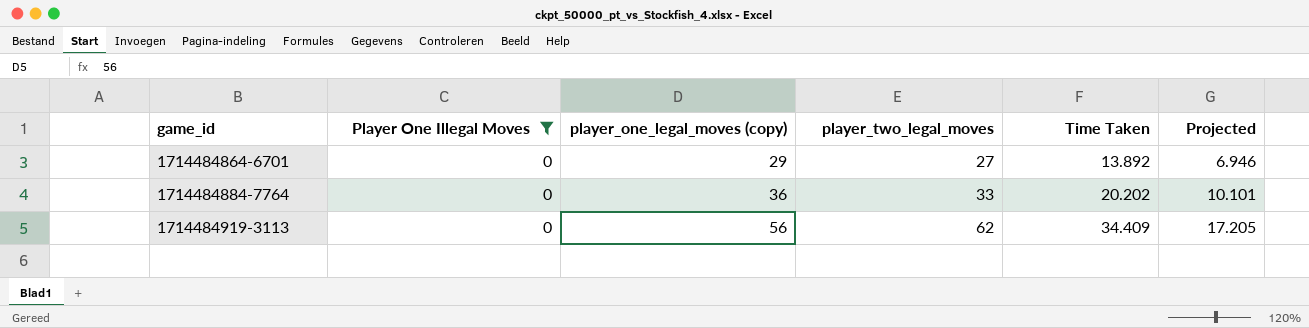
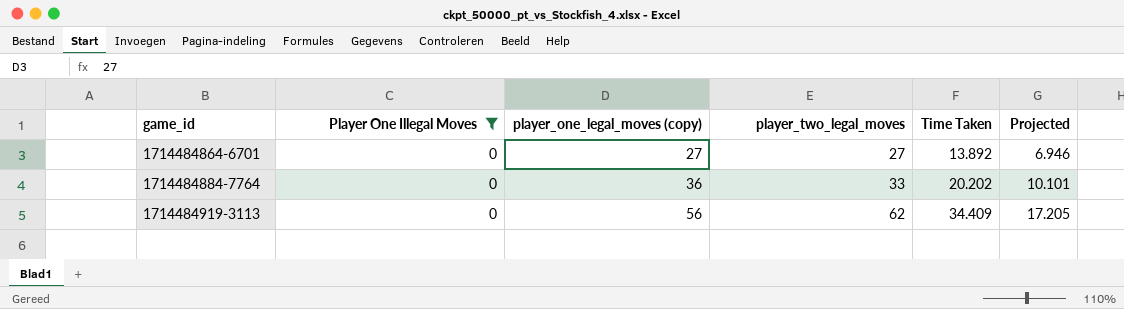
1714484864-6701 | player_one_legal_moves (copy): 29 -> 27

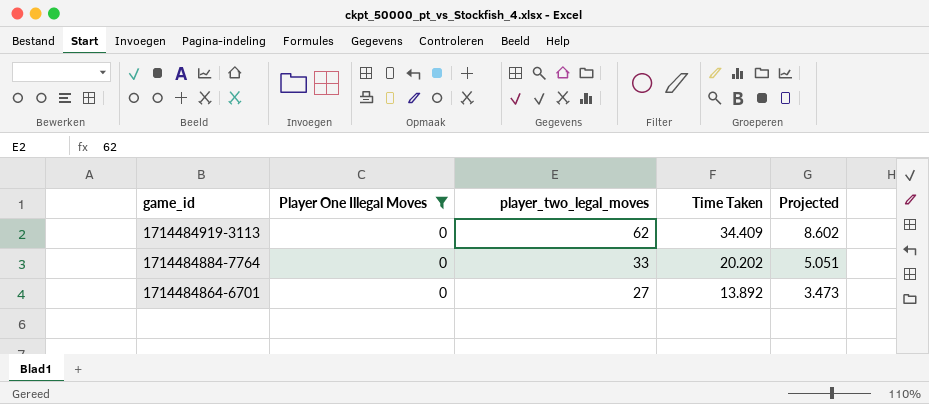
row order: game_id ascending -> game_id descending
column player_one_legal_moves (copy) | position: 3 -> none
column Projected | formula: [Time Taken] * 0.5 -> [Time Taken] * 0.25

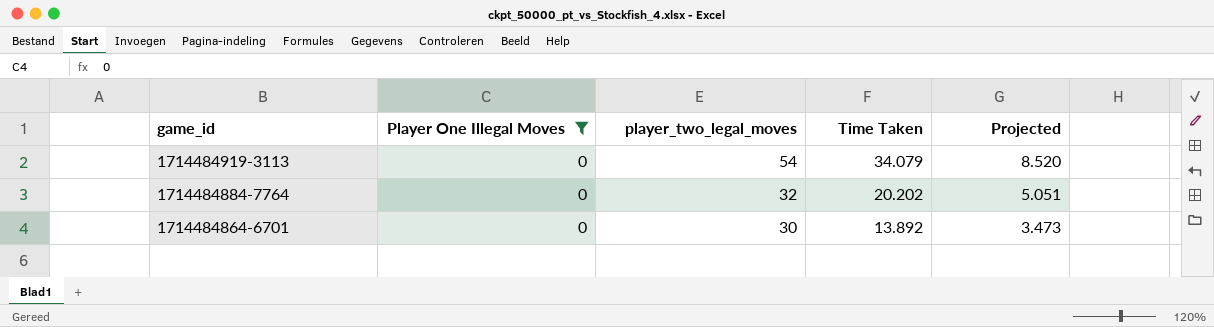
1714484919-3113 | player_two_legal_moves: 62 -> 54
1714484919-3113 | Time Taken: 34.409 -> 34.079
1714484919-3113 | Projected: 8.602 -> 8.520
1714484884-7764 | player_two_legal_moves: 33 -> 32
1714484864-6701 | player_two_legal_moves: 27 -> 30

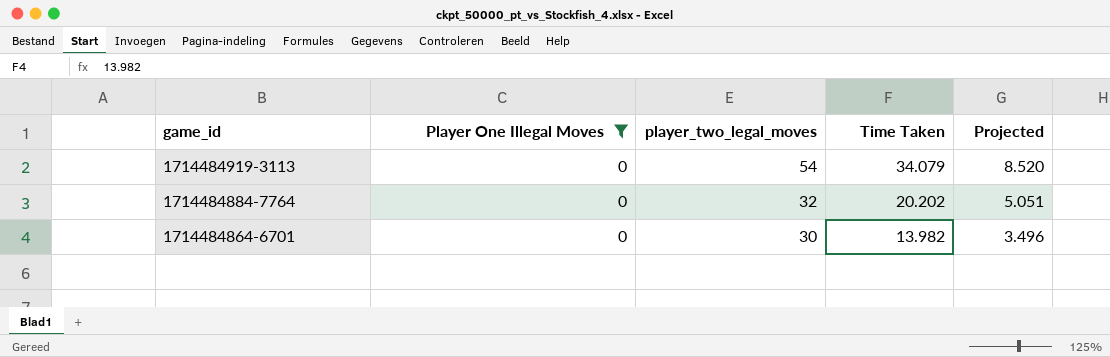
1714484864-6701 | Time Taken: 13.892 -> 13.982
1714484864-6701 | Projected: 3.473 -> 3.496

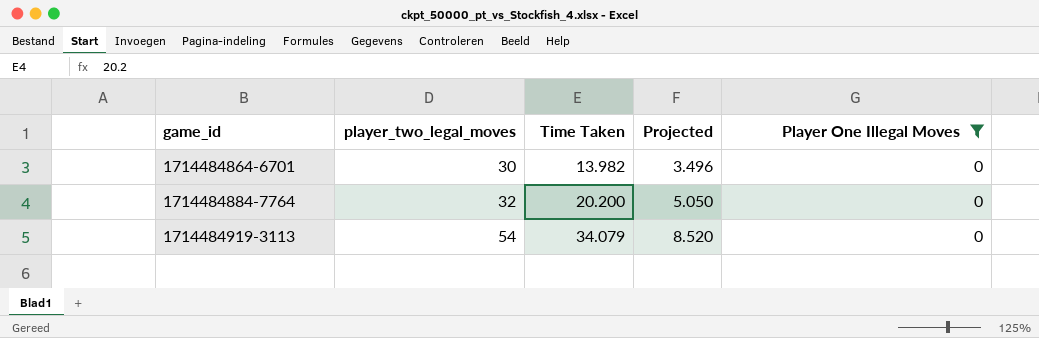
row order: game_id descending -> game_id ascending
column Player One Illegal Moves | position: 2 -> 5
1714484884-7764 | Time Taken: 20.202 -> 20.200
1714484884-7764 | Projected: 5.051 -> 5.050

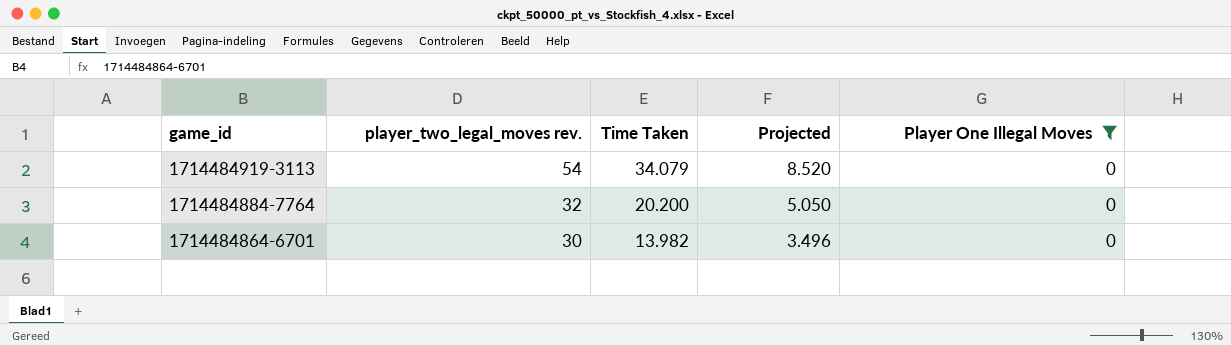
row order: game_id ascending -> game_id descending
column name: player_two_legal_moves -> player_two_legal_moves rev.

